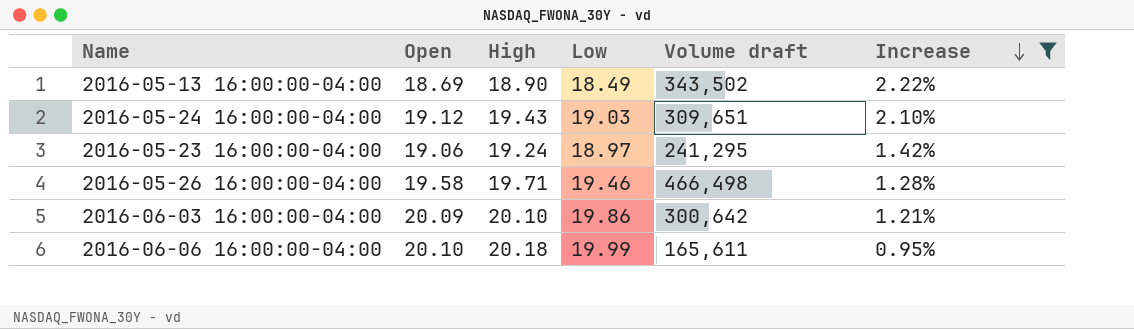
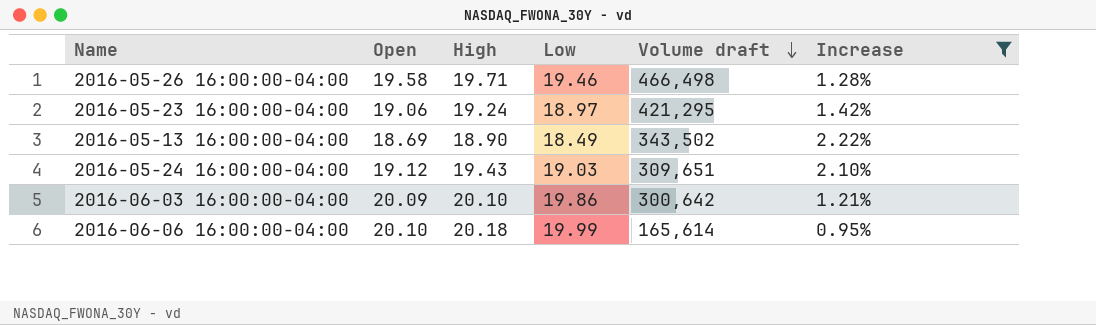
row order: Increase descending -> Volume draft descending
2016-05-23 16:00:00-04:00 | Volume draft: 241,295 -> 421,295
2016-06-06 16:00:00-04:00 | Volume draft: 165,611 -> 165,614

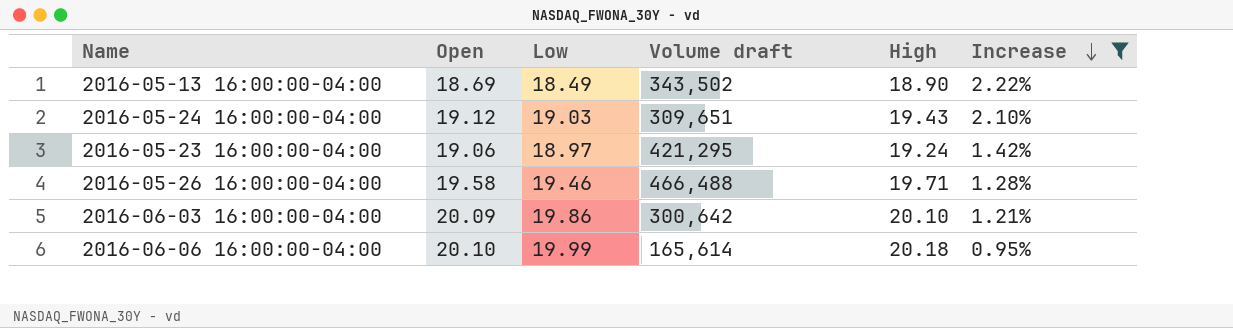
row order: Volume draft descending -> Increase descending
column High | position: 3 -> 5
2016-05-26 16:00:00-04:00 | Volume draft: 466,498 -> 466,488

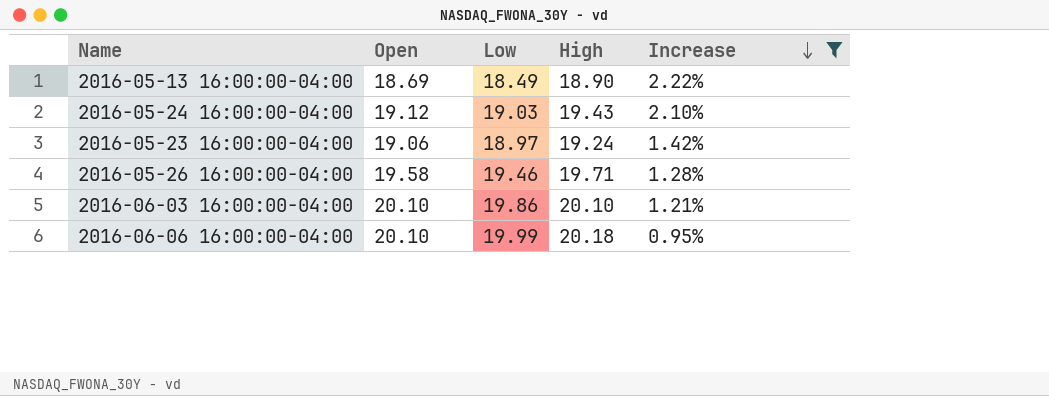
column Volume draft | position: 4 -> none
2016-06-03 16:00:00-04:00 | Open: 20.09 -> 20.10

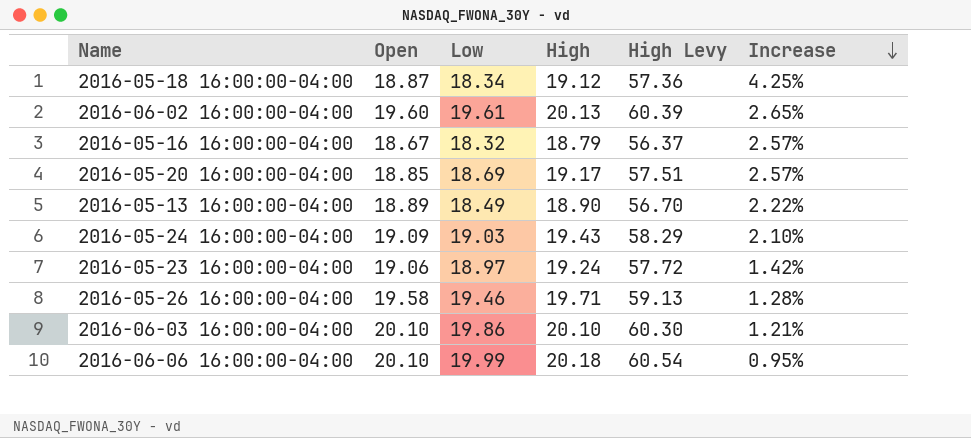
filter: Increase <= 2.22% -> none
column High Levy | formula: none -> [High] * 3
2016-05-13 16:00:00-04:00 | Open: 18.69 -> 18.89
2016-05-24 16:00:00-04:00 | Open: 19.12 -> 19.09

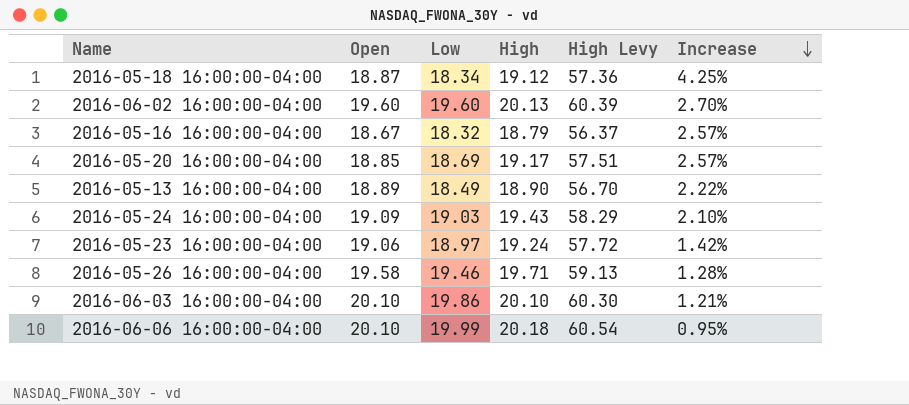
2016-06-02 16:00:00-04:00 | Low: 19.61 -> 19.60
2016-06-02 16:00:00-04:00 | Increase: 2.65% -> 2.70%

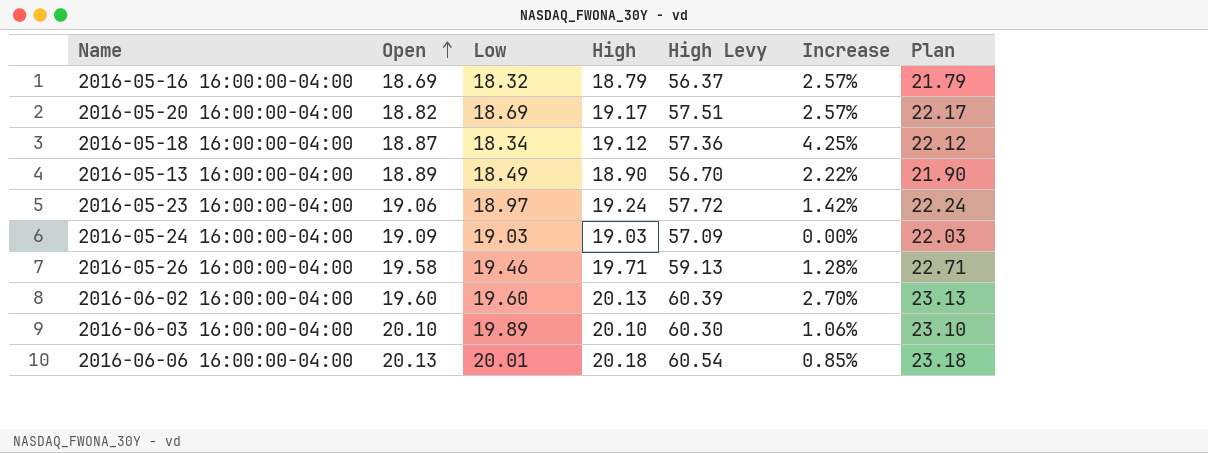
row order: Increase descending -> Open ascending
column Plan | formula: none -> [High] + 3
2016-05-16 16:00:00-04:00 | Open: 18.67 -> 18.69
2016-05-20 16:00:00-04:00 | Open: 18.85 -> 18.82
2016-05-24 16:00:00-04:00 | High: 19.43 -> 19.03
2016-05-24 16:00:00-04:00 | High Levy: 58.29 -> 57.09
2016-05-24 16:00:00-04:00 | Increase: 2.10% -> 0.00%
2016-06-03 16:00:00-04:00 | Low: 19.86 -> 19.89
2016-06-03 16:00:00-04:00 | Increase: 1.21% -> 1.06%
2016-06-06 16:00:00-04:00 | Open: 20.10 -> 20.13
2016-06-06 16:00:00-04:00 | Low: 19.99 -> 20.01
2016-06-06 16:00:00-04:00 | Increase: 0.95% -> 0.85%

